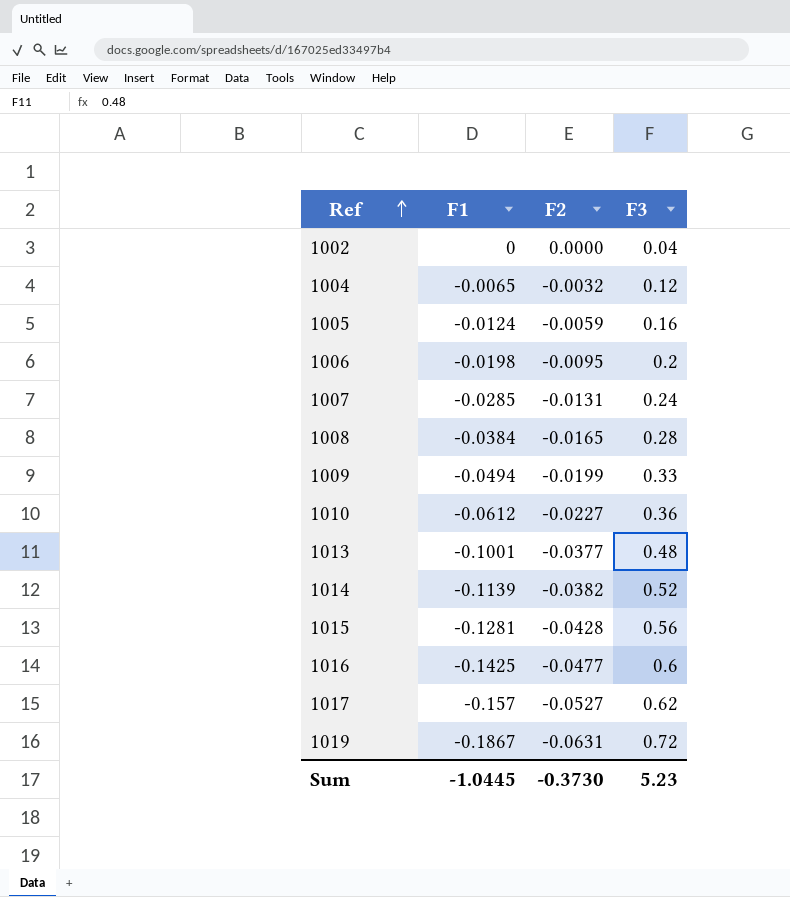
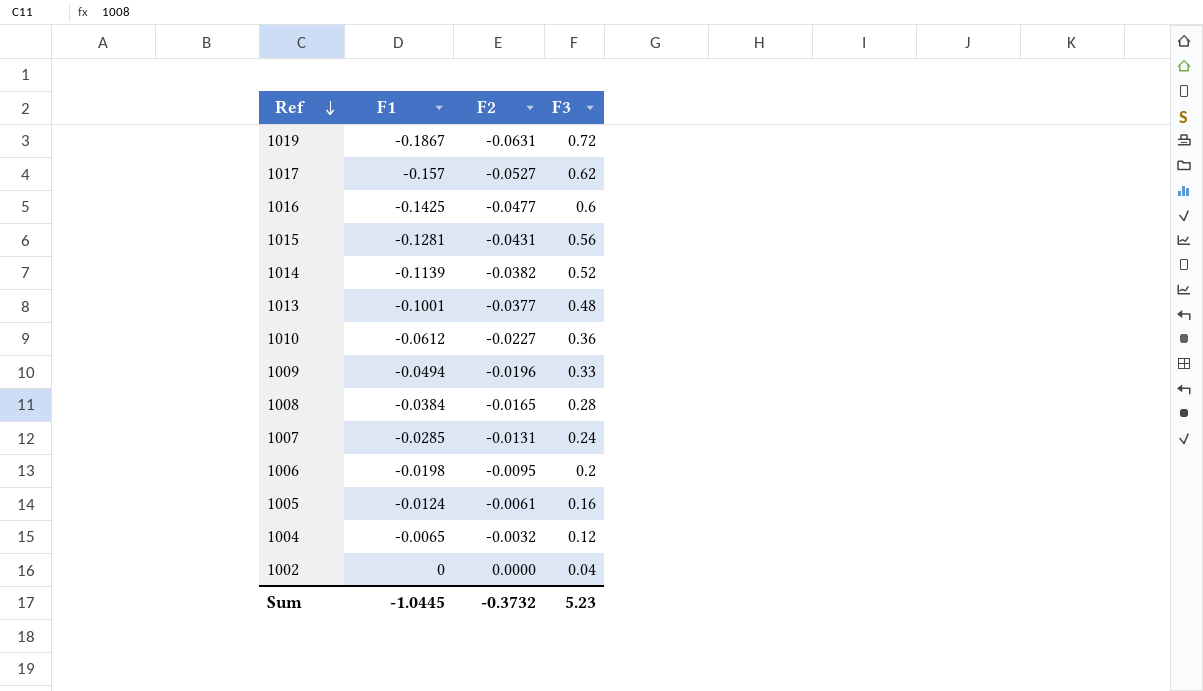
row order: Ref ascending -> Ref descending
1015 | F2: -0.0428 -> -0.0431
1009 | F2: -0.0199 -> -0.0196
1005 | F2: -0.0059 -> -0.0061
Sum | F2: -0.3730 -> -0.3732

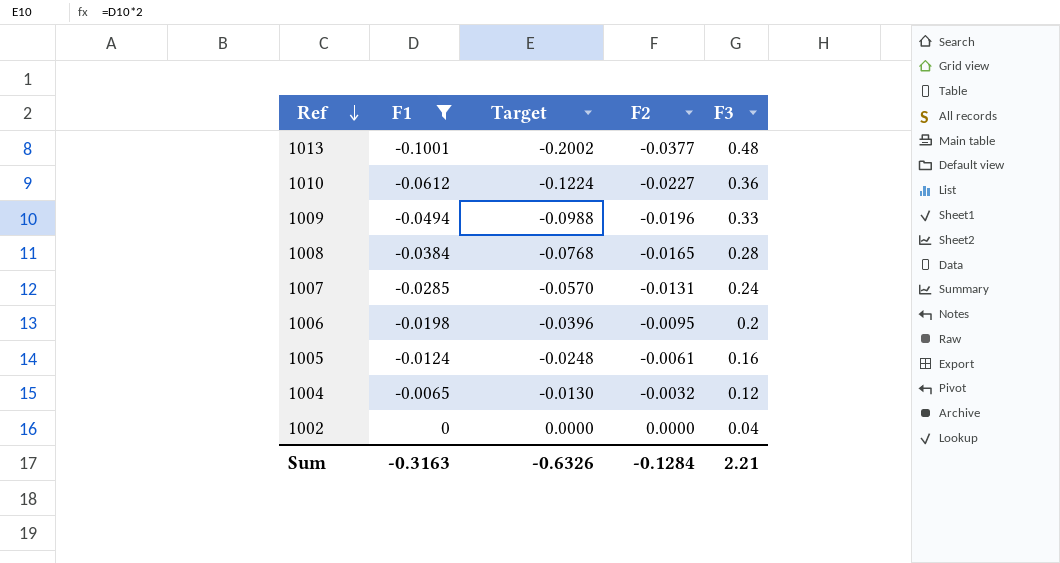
filter: none -> F1 >= -0.1001
column Target | formula: none -> [F1] * 2
Sum | F1: -1.0445 -> -0.3163
Sum | F2: -0.3732 -> -0.1284
Sum | F3: 5.23 -> 2.21

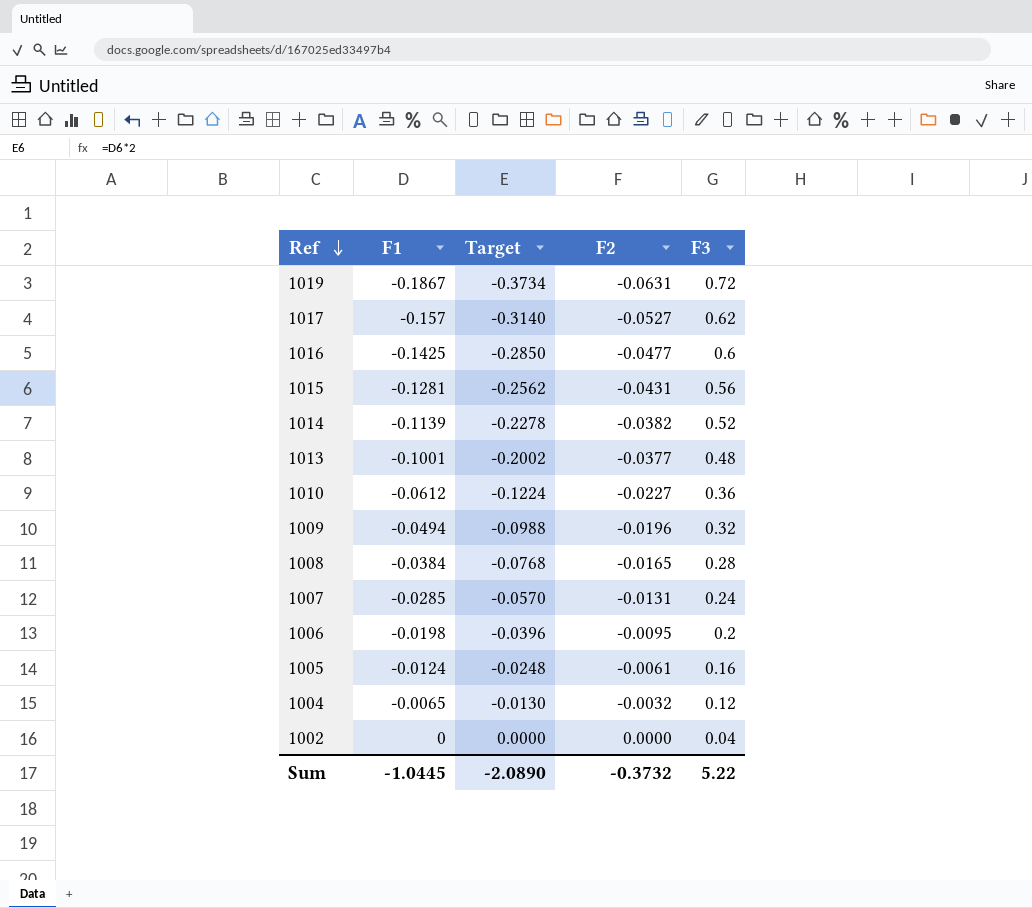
filter: F1 >= -0.1001 -> none
1009 | F3: 0.33 -> 0.32
Sum | F1: -0.3163 -> -1.0445
Sum | Target: -0.6326 -> -2.0890
Sum | F2: -0.1284 -> -0.3732
Sum | F3: 2.21 -> 5.22

